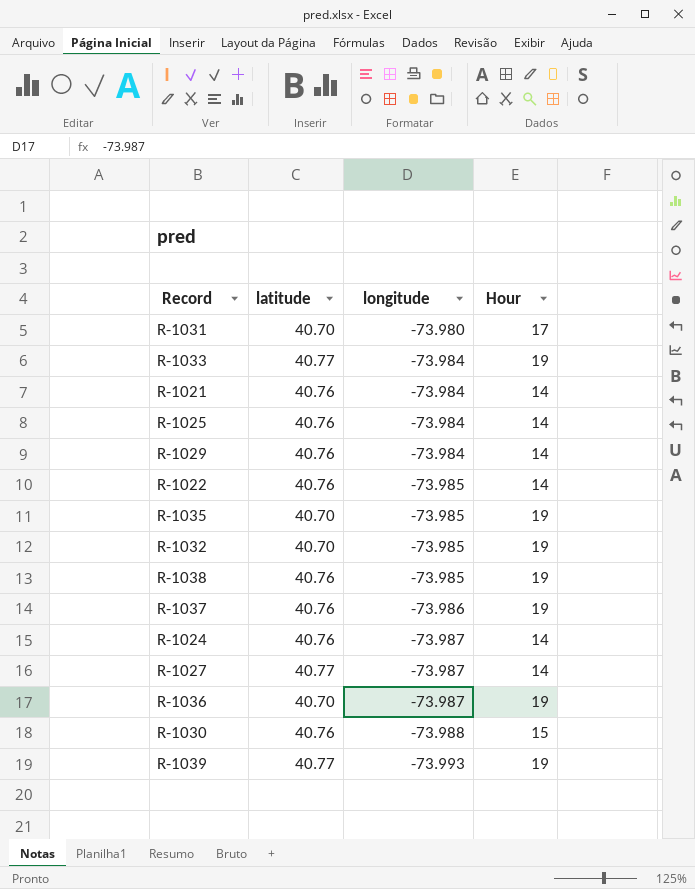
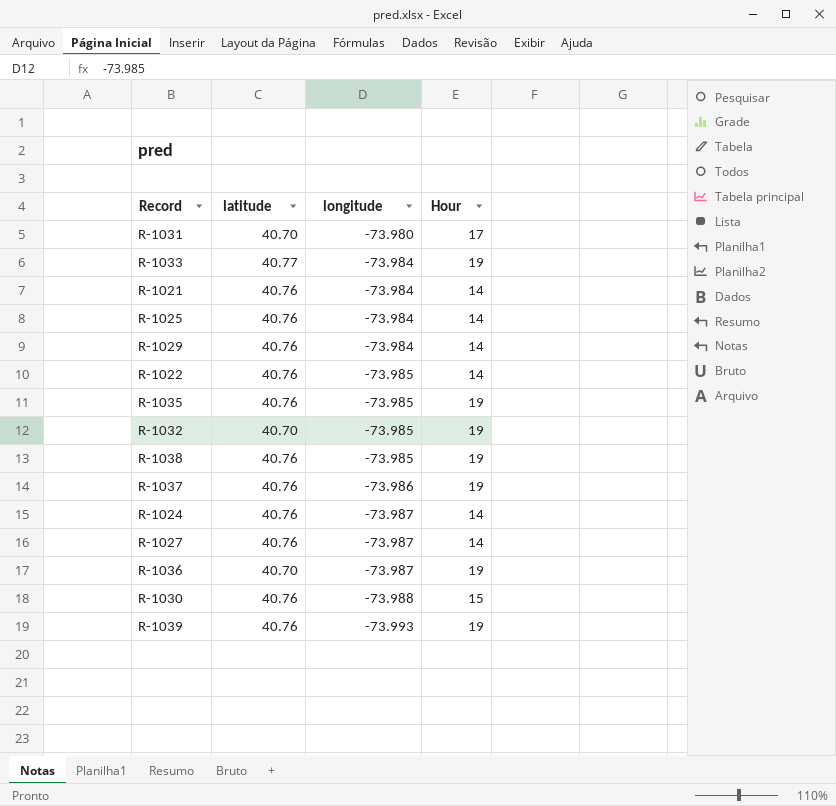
R-1035 | latitude: 40.70 -> 40.76
R-1027 | latitude: 40.77 -> 40.76
R-1039 | latitude: 40.77 -> 40.76

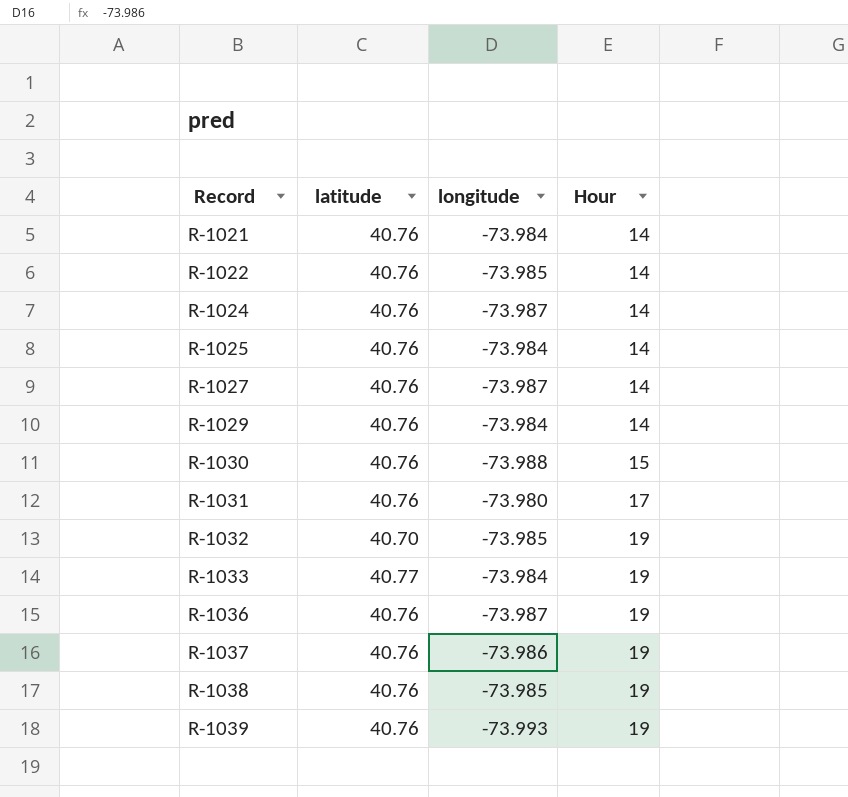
row order: longitude descending -> Record ascending
row R-1035: 40.76 | -73.985 | 19 -> none
R-1031 | latitude: 40.70 -> 40.76
R-1036 | latitude: 40.70 -> 40.76

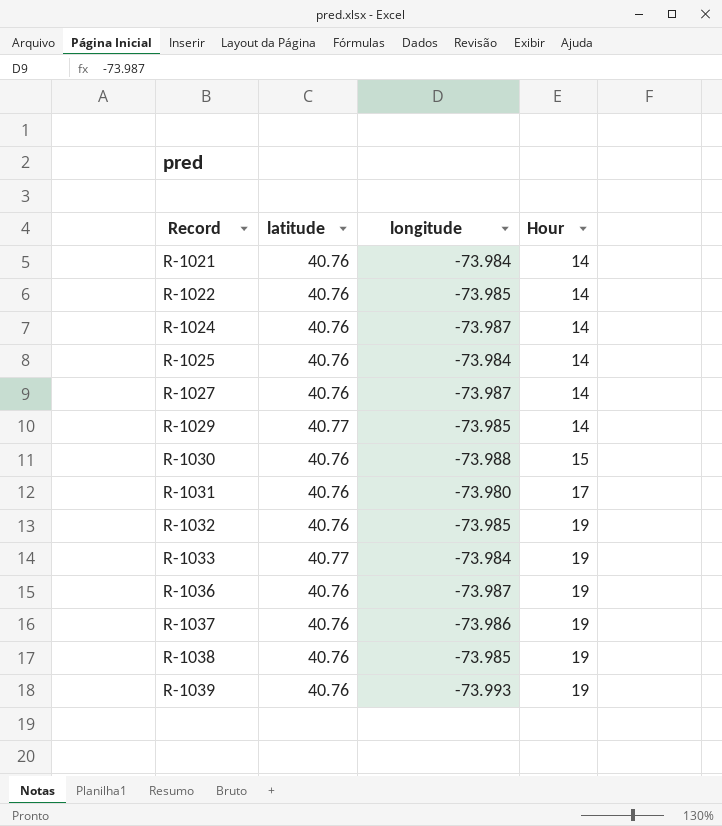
R-1029 | latitude: 40.76 -> 40.77
R-1029 | longitude: -73.984 -> -73.985
R-1032 | latitude: 40.70 -> 40.76

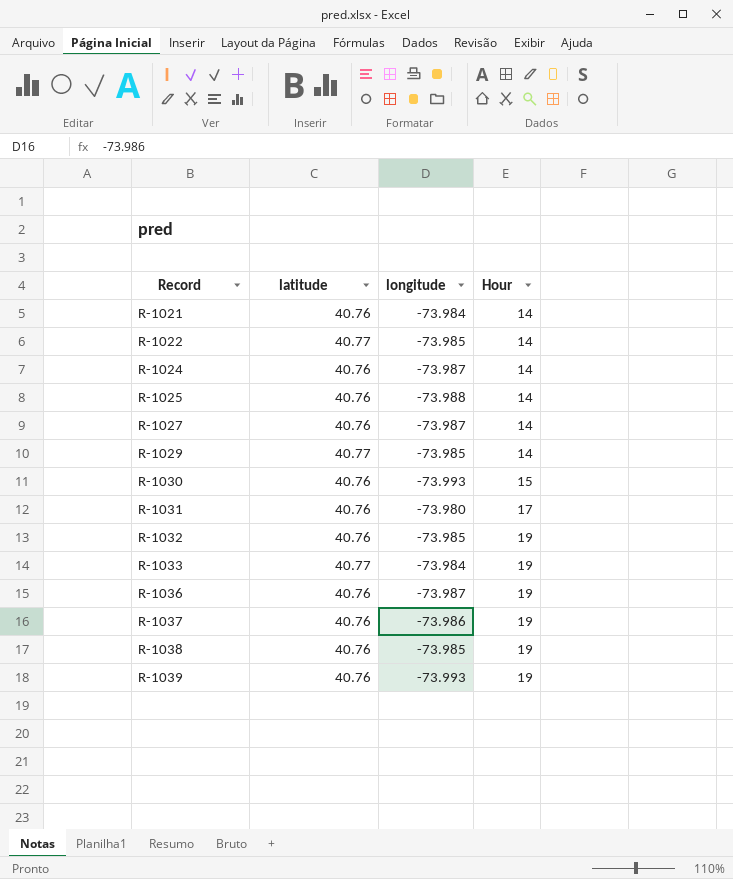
R-1022 | latitude: 40.76 -> 40.77
R-1025 | longitude: -73.984 -> -73.988
R-1030 | longitude: -73.988 -> -73.993

